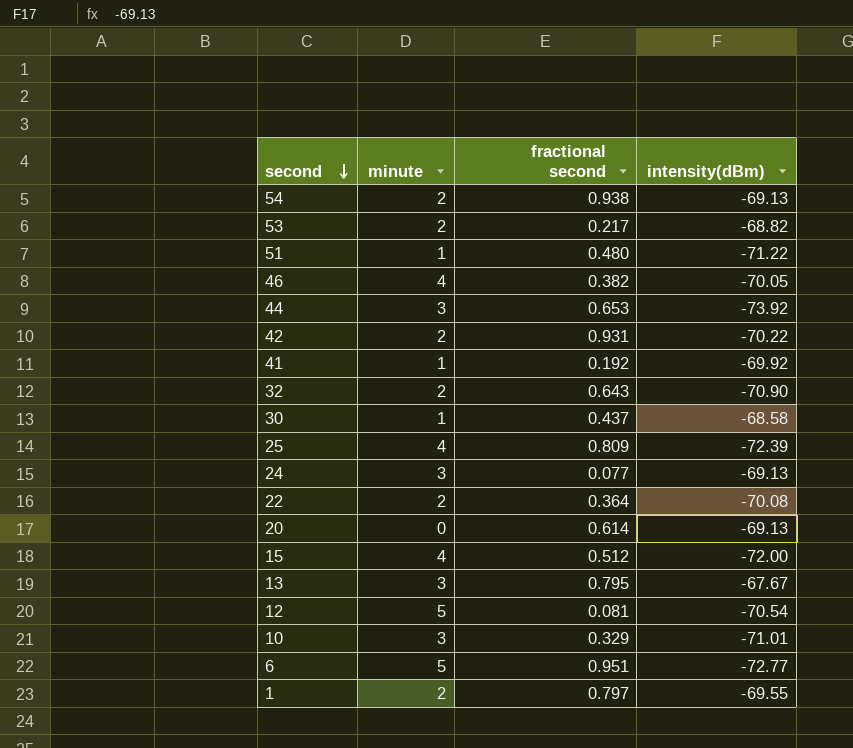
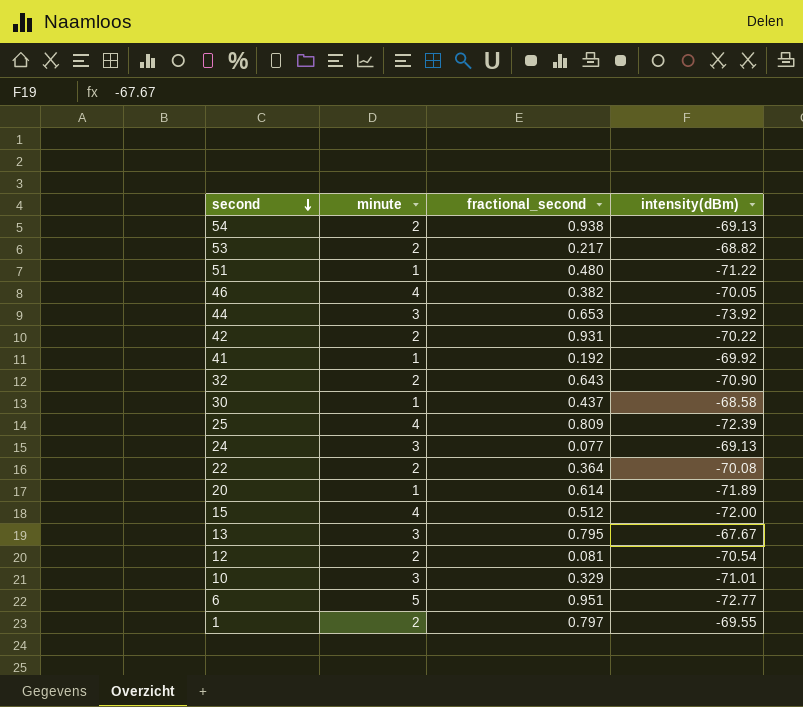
column name: fractional second -> fractional_second
20 | minute: 0 -> 1
20 | intensity(dBm): -69.13 -> -71.89
12 | minute: 5 -> 2

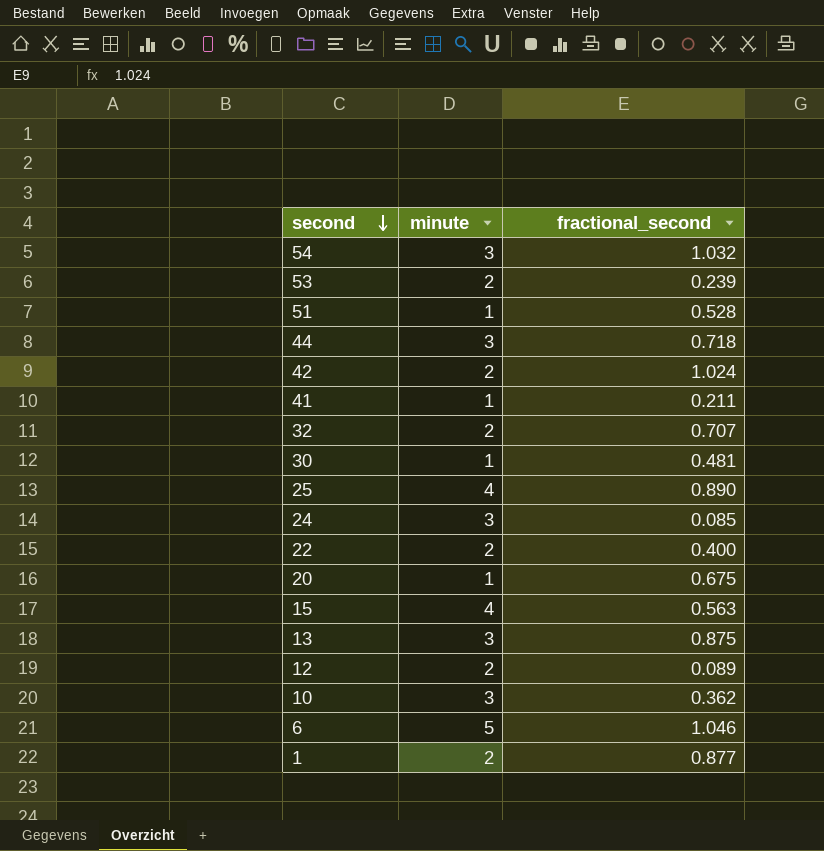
column intensity(dBm) | position: 4 -> none
row 46: 4 | 0.382 | -70.05 -> none
54 | minute: 2 -> 3
54 | fractional_second: 0.938 -> 1.032
53 | fractional_second: 0.217 -> 0.239
51 | fractional_second: 0.480 -> 0.528
44 | fractional_second: 0.653 -> 0.718
42 | fractional_second: 0.931 -> 1.024
41 | fractional_second: 0.192 -> 0.211
32 | fractional_second: 0.643 -> 0.707
30 | fractional_second: 0.437 -> 0.481
25 | fractional_second: 0.809 -> 0.890
24 | fractional_second: 0.077 -> 0.085
22 | fractional_second: 0.364 -> 0.400
20 | fractional_second: 0.614 -> 0.675
15 | fractional_second: 0.512 -> 0.563
13 | fractional_second: 0.795 -> 0.875
12 | fractional_second: 0.081 -> 0.089
10 | fractional_second: 0.329 -> 0.362
6 | fractional_second: 0.951 -> 1.046
1 | fractional_second: 0.797 -> 0.877

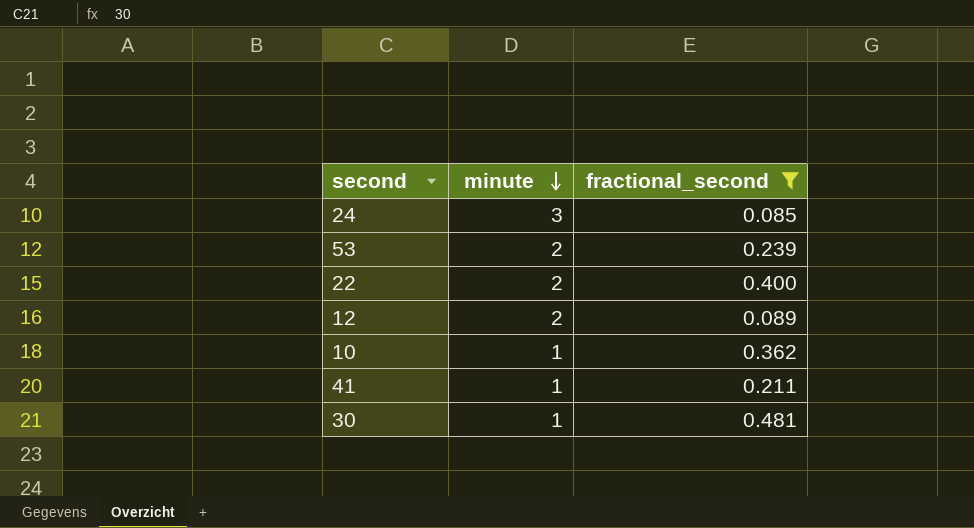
filter: none -> fractional_second <= 0.481
row order: second descending -> minute descending
10 | minute: 3 -> 1

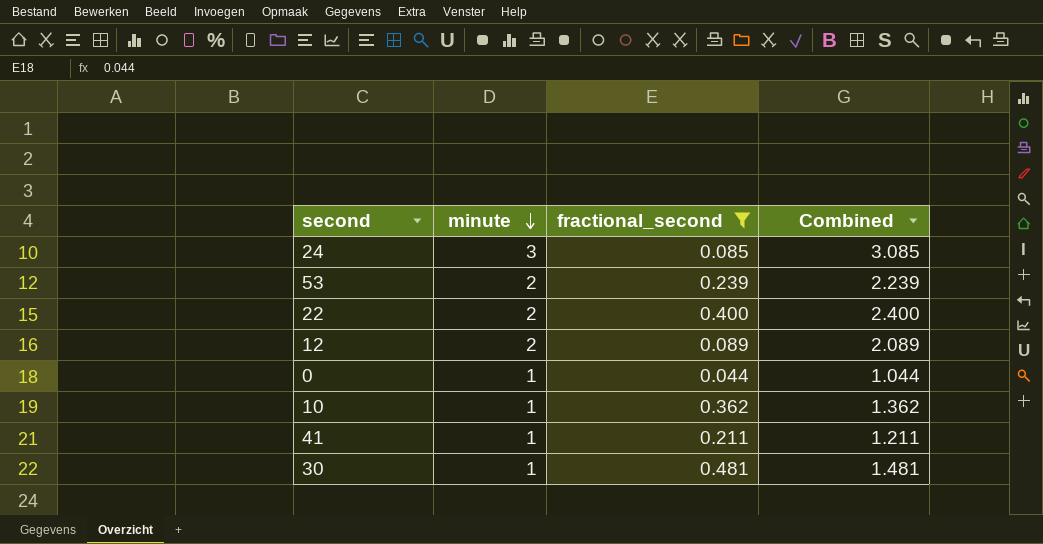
column Combined | formula: none -> [minute] + [fractional_second]
row 0: none -> 1 | 0.044 | 1.044

